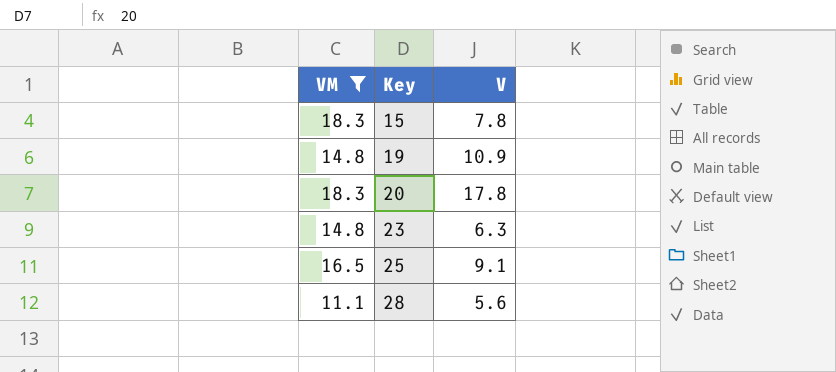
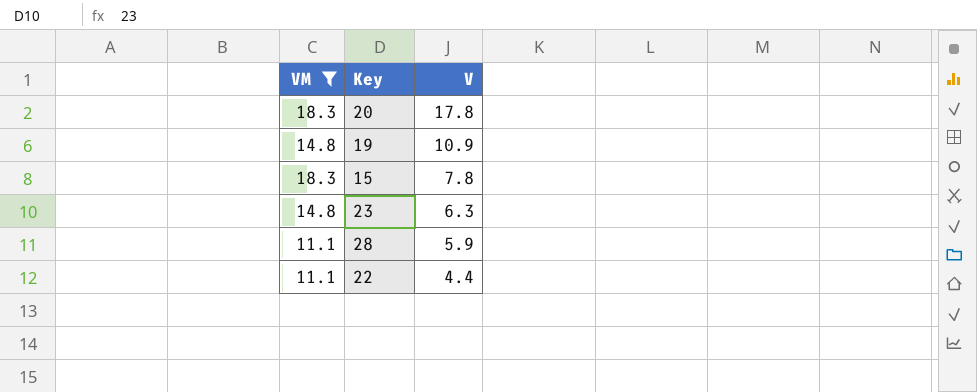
row order: Key ascending -> V descending
row 25: 16.5 | 9.1 -> none
28 | V: 5.6 -> 5.9
row 22: none -> 11.1 | 4.4

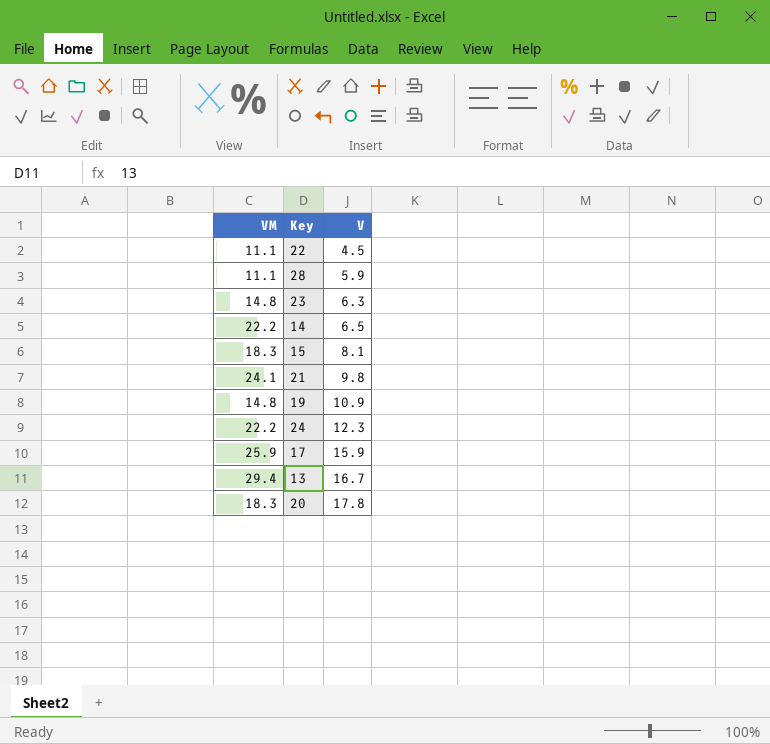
filter: VM <= 18.3 -> none
row order: V descending -> V ascending
22 | V: 4.4 -> 4.5
15 | V: 7.8 -> 8.1

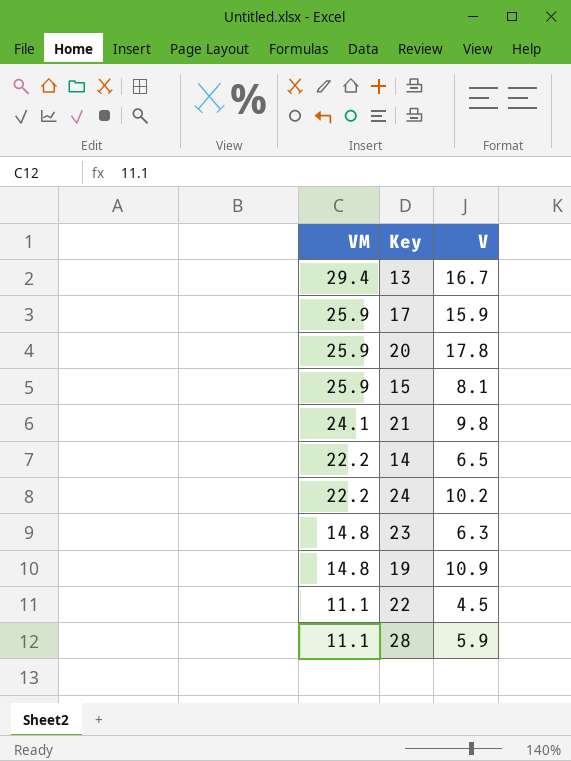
row order: V ascending -> VM descending
20 | VM: 18.3 -> 25.9
15 | VM: 18.3 -> 25.9
24 | V: 12.3 -> 10.2

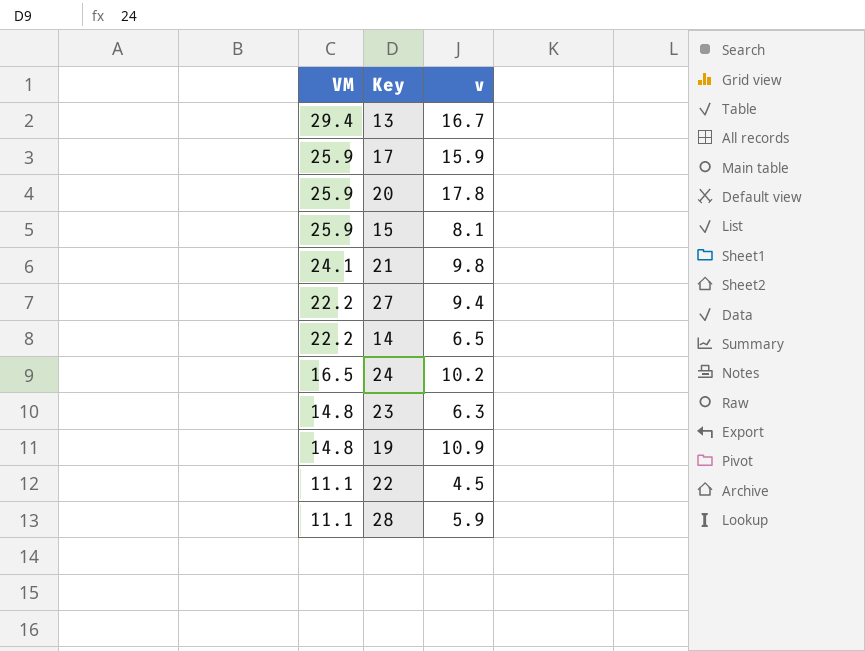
column name: V -> v
row 27: none -> 22.2 | 9.4
24 | VM: 22.2 -> 16.5

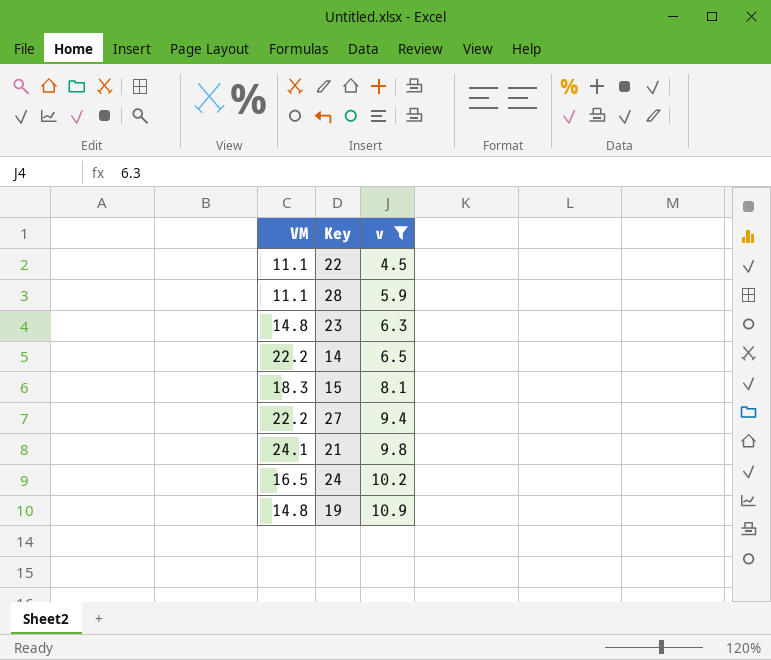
filter: none -> v <= 10.9
row order: VM descending -> v ascending
15 | VM: 25.9 -> 18.3

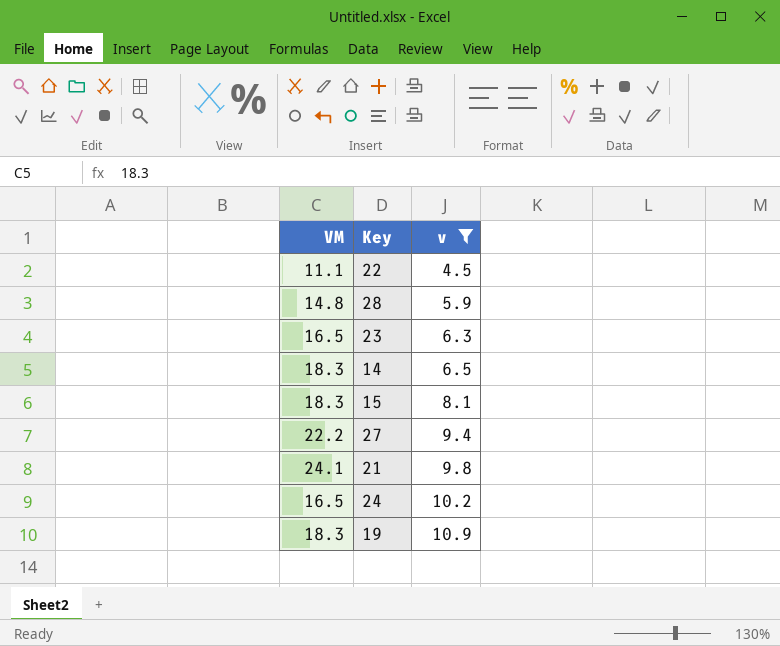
28 | VM: 11.1 -> 14.8
23 | VM: 14.8 -> 16.5
14 | VM: 22.2 -> 18.3
19 | VM: 14.8 -> 18.3

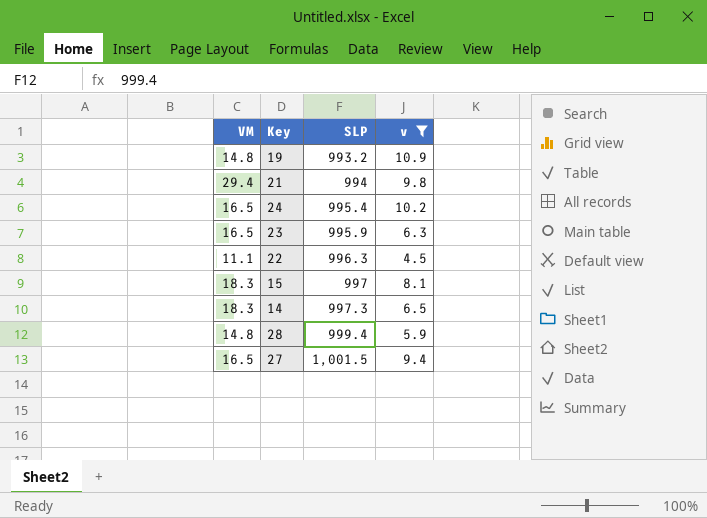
row order: v ascending -> SLP ascending
column SLP | position: none -> 3
19 | VM: 18.3 -> 14.8
21 | VM: 24.1 -> 29.4
27 | VM: 22.2 -> 16.5

